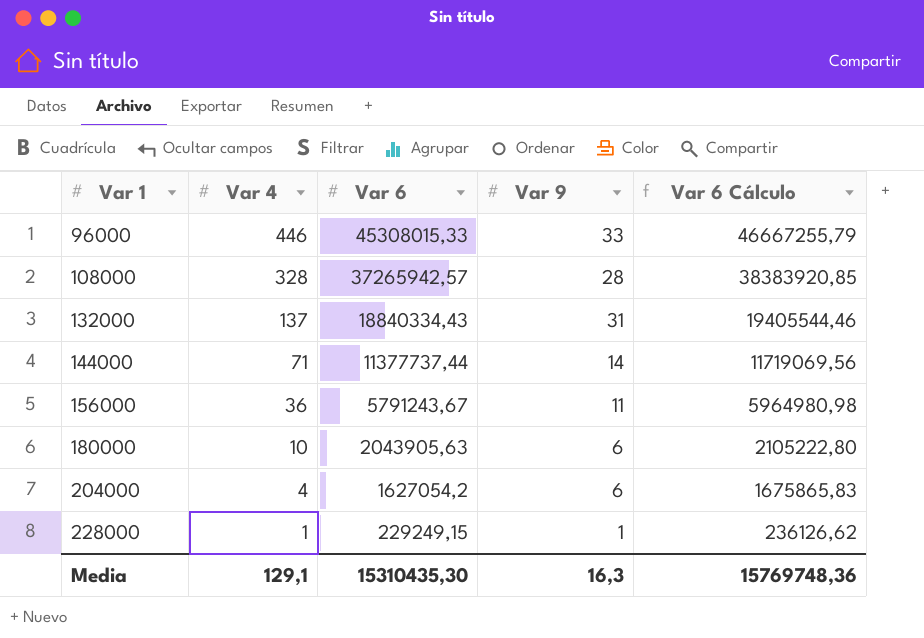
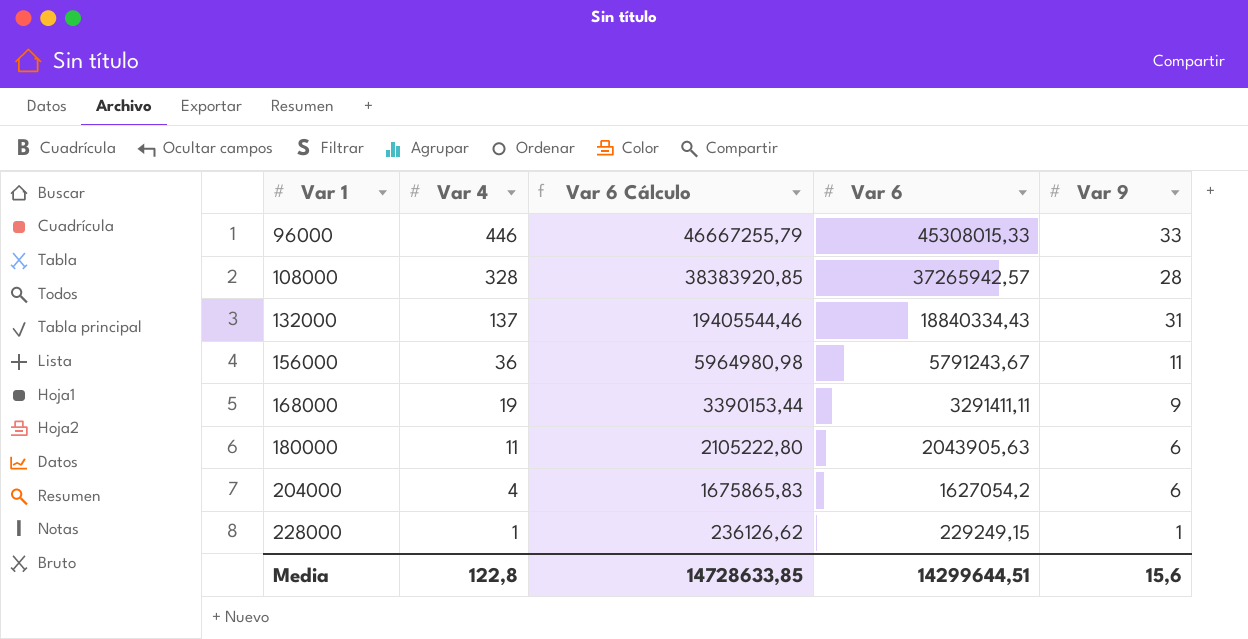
column Var 6 Cálculo | position: 5 -> 3
row 144000: 71 | 11377737,44 | 14 | 11719069,56 -> none
row 168000: none -> 19 | 3390153,44 | 3291411,11 | 9
180000 | Var 4: 10 -> 11
Media | Var 4: 129,1 -> 122,8
Media | Var 6 Cálculo: 15769748,36 -> 14728633,85
Media | Var 6: 15310435,30 -> 14299644,51
Media | Var 9: 16,3 -> 15,6

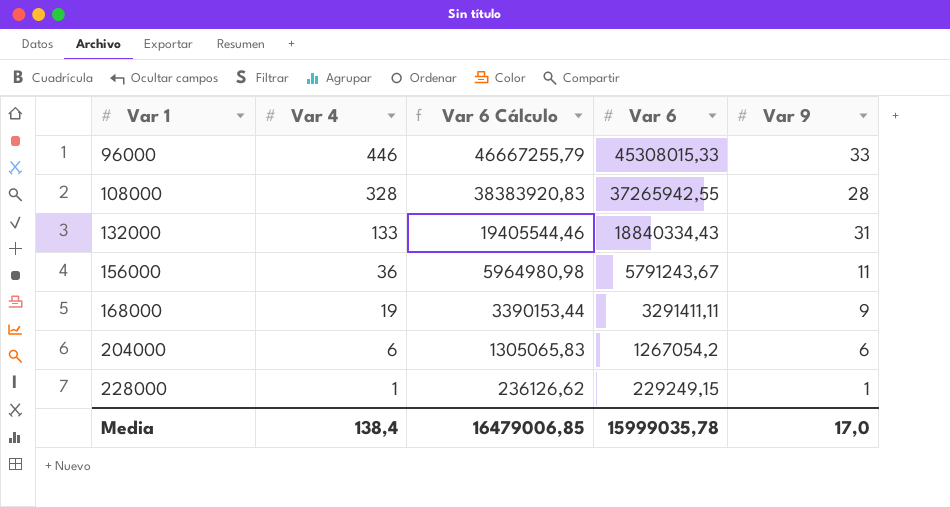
row 180000: 11 | 2105222,80 | 2043905,63 | 6 -> none
108000 | Var 6 Cálculo: 38383920,85 -> 38383920,83
108000 | Var 6: 37265942,57 -> 37265942,55
132000 | Var 4: 137 -> 133
204000 | Var 4: 4 -> 6
204000 | Var 6 Cálculo: 1675865,83 -> 1305065,83
204000 | Var 6: 1627054,2 -> 1267054,2
Media | Var 4: 122,8 -> 138,4
Media | Var 6 Cálculo: 14728633,85 -> 16479006,85
Media | Var 6: 14299644,51 -> 15999035,78
Media | Var 9: 15,6 -> 17,0

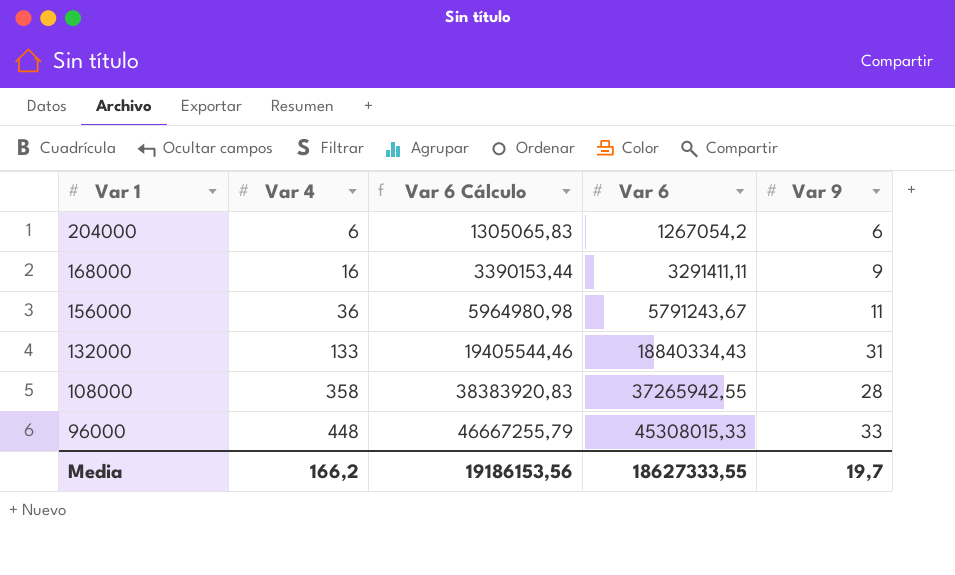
row order: Var 1 ascending -> Var 1 descending
row 228000: 1 | 236126,62 | 229249,15 | 1 -> none
168000 | Var 4: 19 -> 16
108000 | Var 4: 328 -> 358
96000 | Var 4: 446 -> 448
Media | Var 4: 138,4 -> 166,2
Media | Var 6 Cálculo: 16479006,85 -> 19186153,56
Media | Var 6: 15999035,78 -> 18627333,55
Media | Var 9: 17,0 -> 19,7

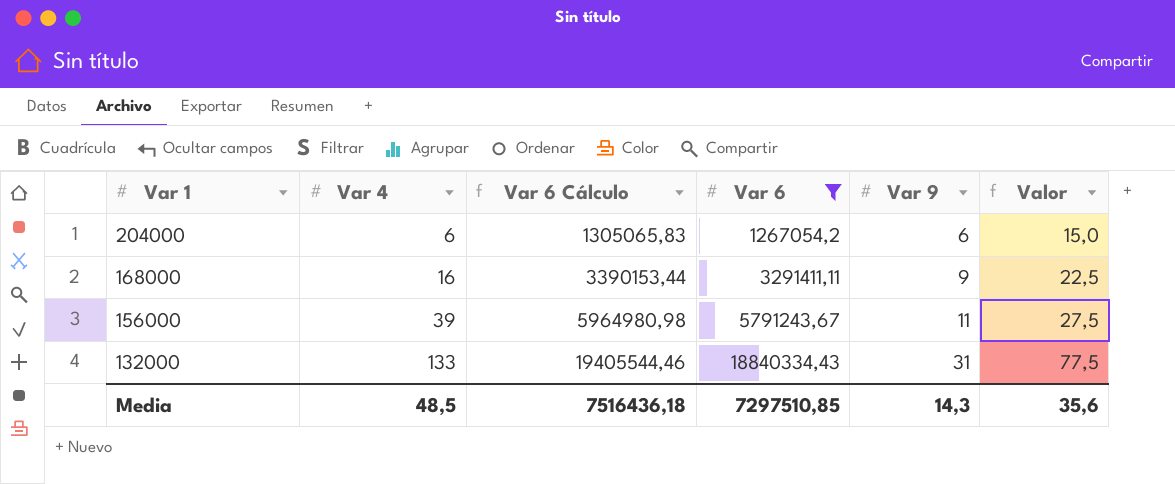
filter: none -> Var 6 <= 18840334,43
column Valor | formula: none -> [Var 9] * 2,5
156000 | Var 4: 36 -> 39
Media | Var 4: 166,2 -> 48,5
Media | Var 6 Cálculo: 19186153,56 -> 7516436,18
Media | Var 6: 18627333,55 -> 7297510,85
Media | Var 9: 19,7 -> 14,3

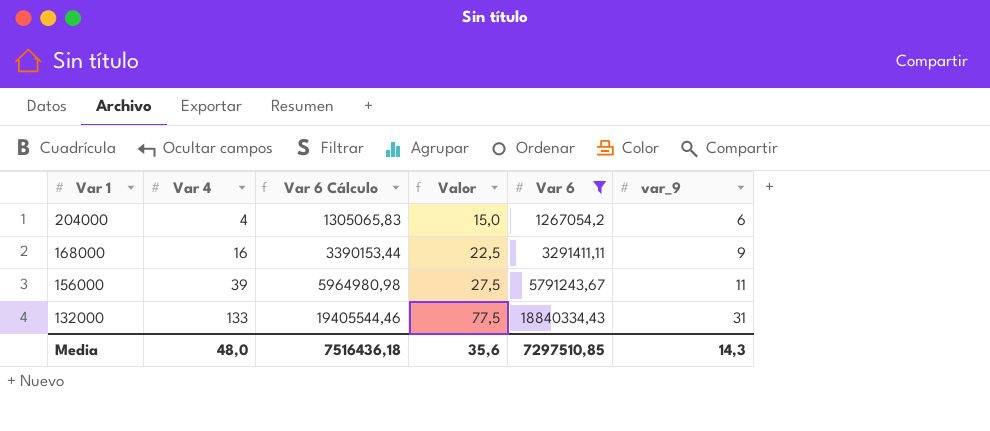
column Valor | position: 6 -> 4
column name: Var 9 -> var_9
204000 | Var 4: 6 -> 4
Media | Var 4: 48,5 -> 48,0

